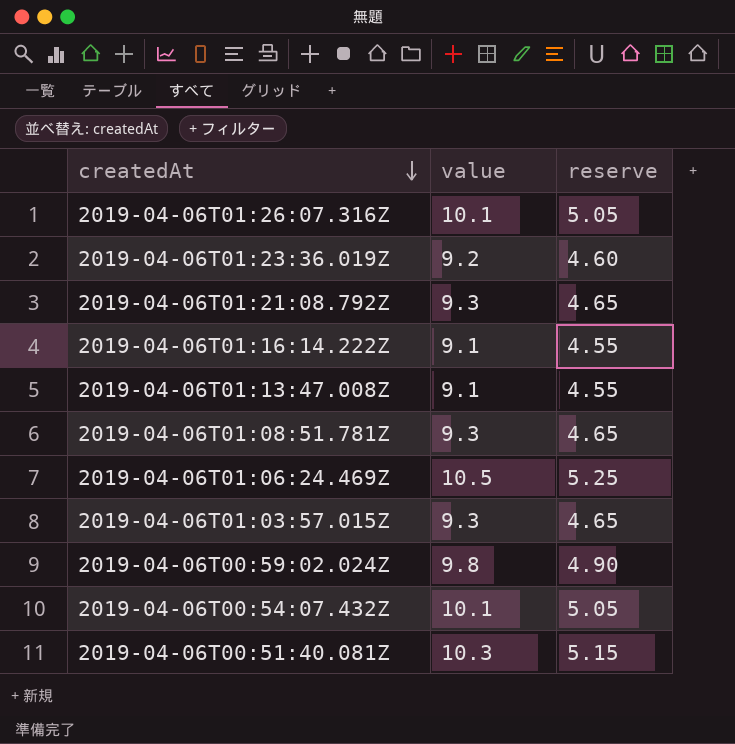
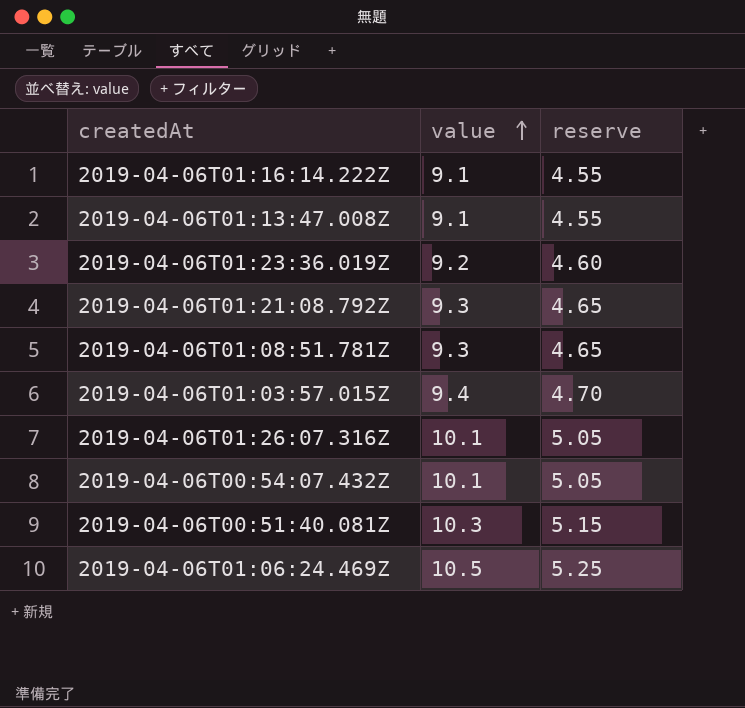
row order: createdAt descending -> value ascending
row 2019-04-06T00:59:02.024Z: 9.8 | 4.90 -> none
2019-04-06T01:03:57.015Z | value: 9.3 -> 9.4
2019-04-06T01:03:57.015Z | reserve: 4.65 -> 4.70

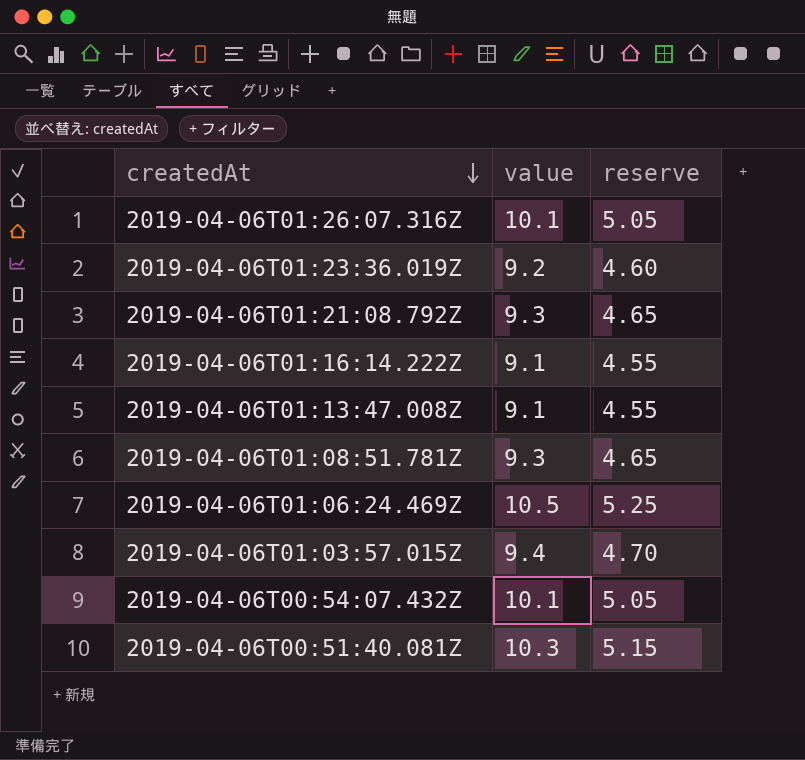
row order: value ascending -> createdAt descending

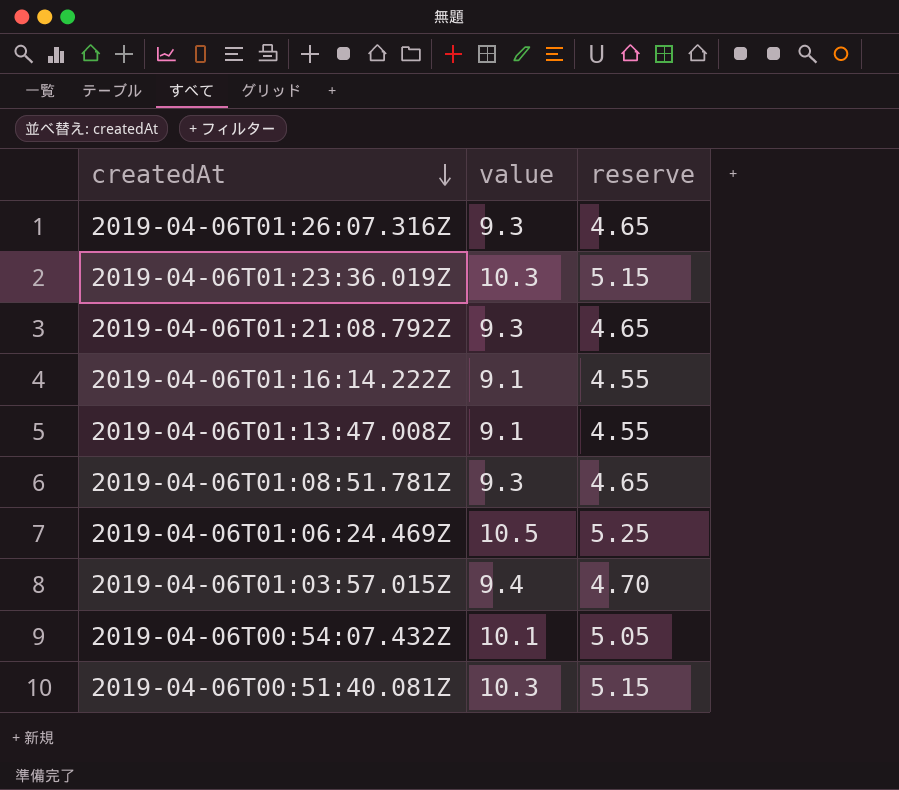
2019-04-06T01:26:07.316Z | value: 10.1 -> 9.3
2019-04-06T01:26:07.316Z | reserve: 5.05 -> 4.65
2019-04-06T01:23:36.019Z | value: 9.2 -> 10.3
2019-04-06T01:23:36.019Z | reserve: 4.60 -> 5.15

